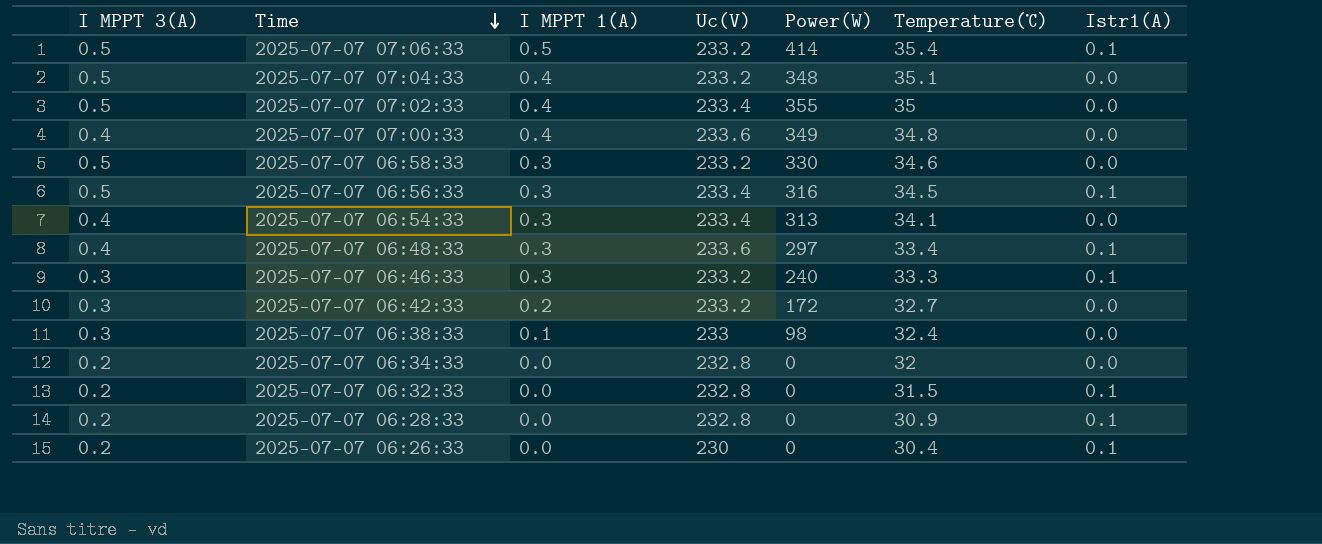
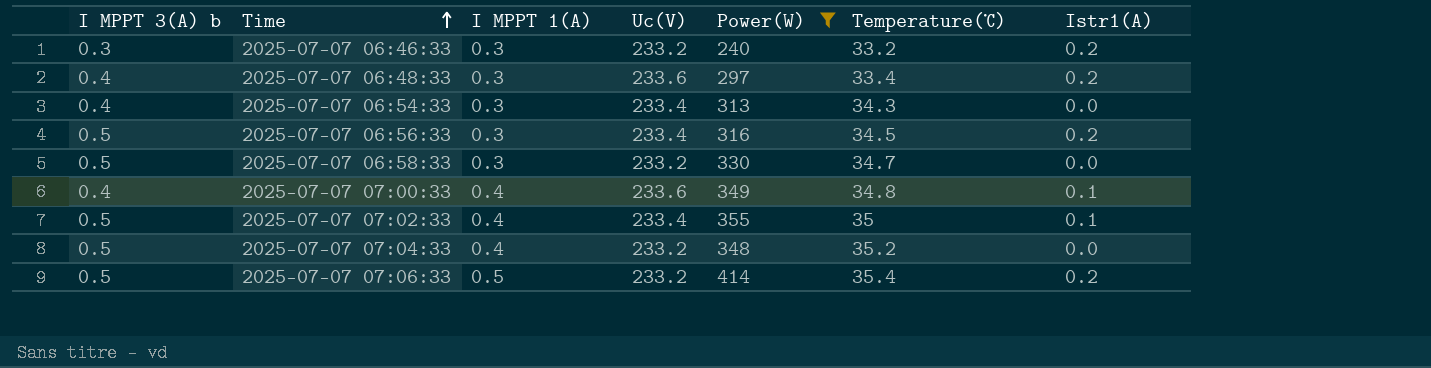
filter: none -> Power(W) >= 240
row order: Time descending -> Time ascending
column name: I MPPT 3(A) -> I MPPT 3(A) b
2025-07-07 06:46:33 | Temperature(℃): 33.3 -> 33.2
2025-07-07 06:46:33 | Istr1(A): 0.1 -> 0.2
2025-07-07 06:48:33 | Istr1(A): 0.1 -> 0.2
2025-07-07 06:54:33 | Temperature(℃): 34.1 -> 34.3
2025-07-07 06:56:33 | Istr1(A): 0.1 -> 0.2
2025-07-07 06:58:33 | Temperature(℃): 34.6 -> 34.7
2025-07-07 07:00:33 | Istr1(A): 0.0 -> 0.1
2025-07-07 07:02:33 | Istr1(A): 0.0 -> 0.1
2025-07-07 07:04:33 | Temperature(℃): 35.1 -> 35.2
2025-07-07 07:06:33 | Istr1(A): 0.1 -> 0.2

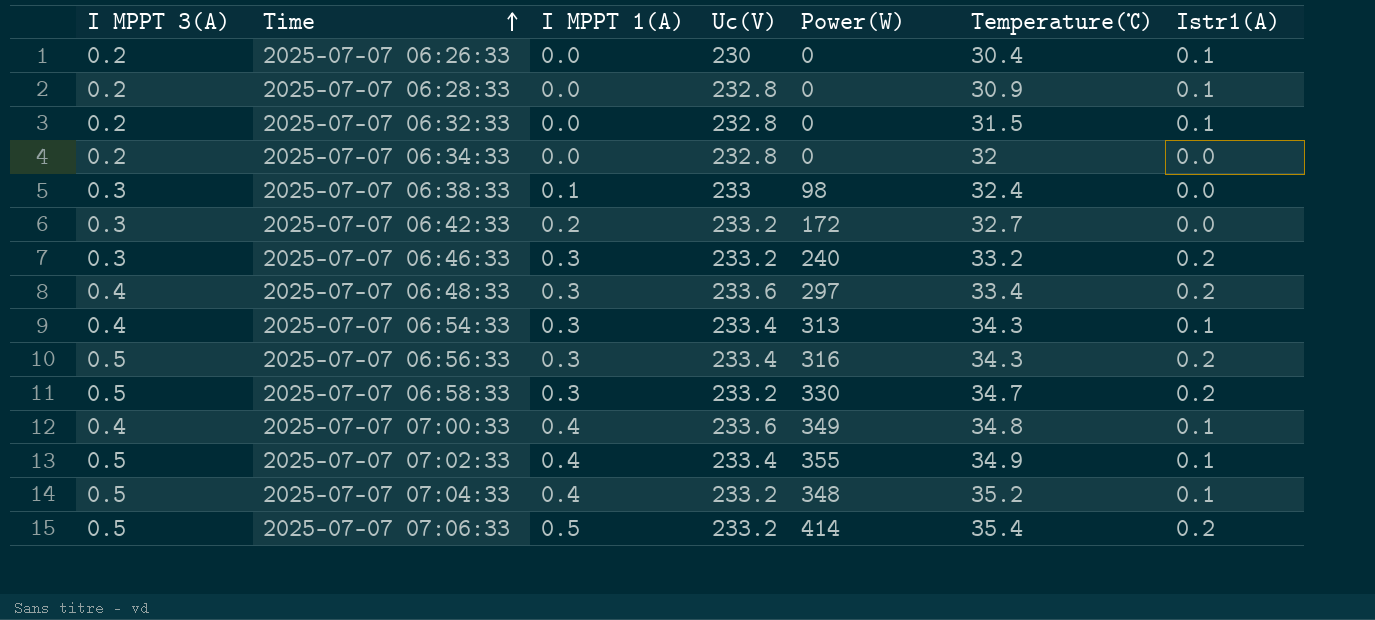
filter: Power(W) >= 240 -> none
column name: I MPPT 3(A) b -> I MPPT 3(A)
2025-07-07 06:54:33 | Istr1(A): 0.0 -> 0.1
2025-07-07 06:56:33 | Temperature(℃): 34.5 -> 34.3
2025-07-07 06:58:33 | Istr1(A): 0.0 -> 0.2
2025-07-07 07:02:33 | Temperature(℃): 35 -> 34.9
2025-07-07 07:04:33 | Istr1(A): 0.0 -> 0.1

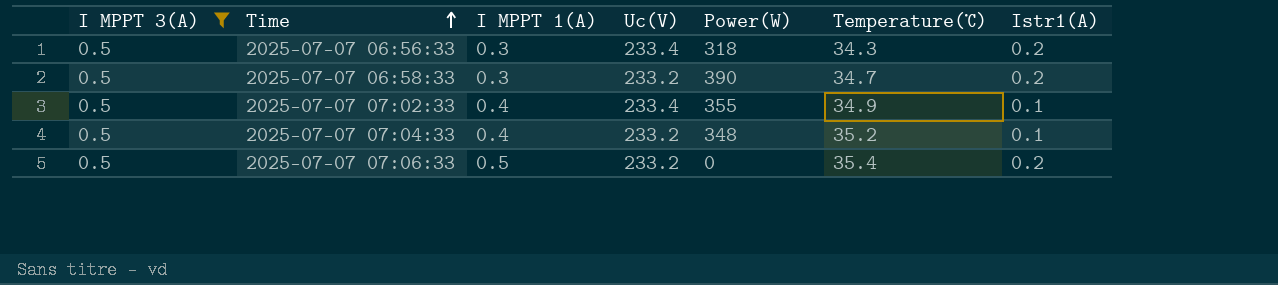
filter: none -> I MPPT 3(A) = 0.5
2025-07-07 06:56:33 | Power(W): 316 -> 318
2025-07-07 06:58:33 | Power(W): 330 -> 390
2025-07-07 07:06:33 | Power(W): 414 -> 0

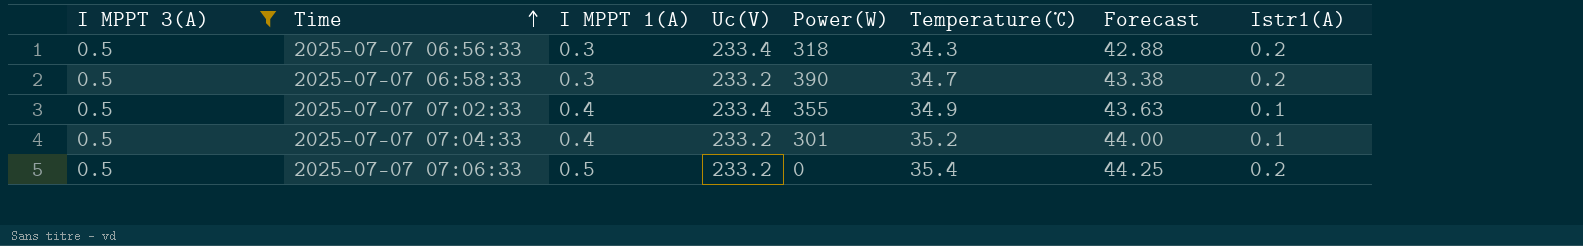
column Forecast | formula: none -> [Temperature(℃)] * 1.25
2025-07-07 07:04:33 | Power(W): 348 -> 301

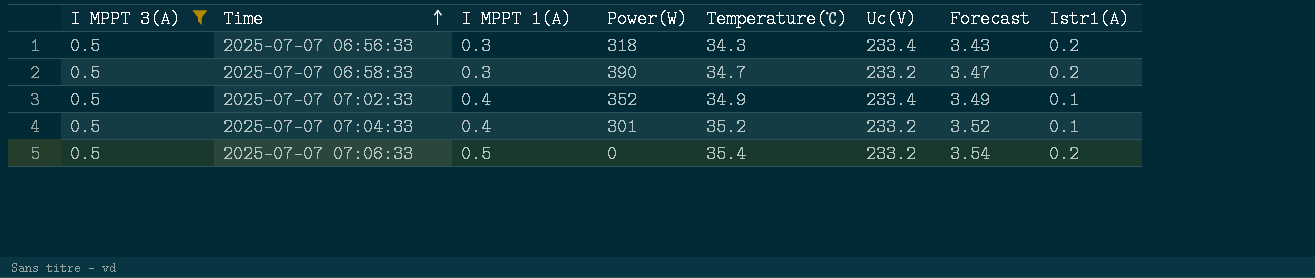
column Uc(V) | position: 4 -> 6
column Forecast | formula: [Temperature(℃)] * 1.25 -> [Temperature(℃)] * 0.1
2025-07-07 07:02:33 | Power(W): 355 -> 352

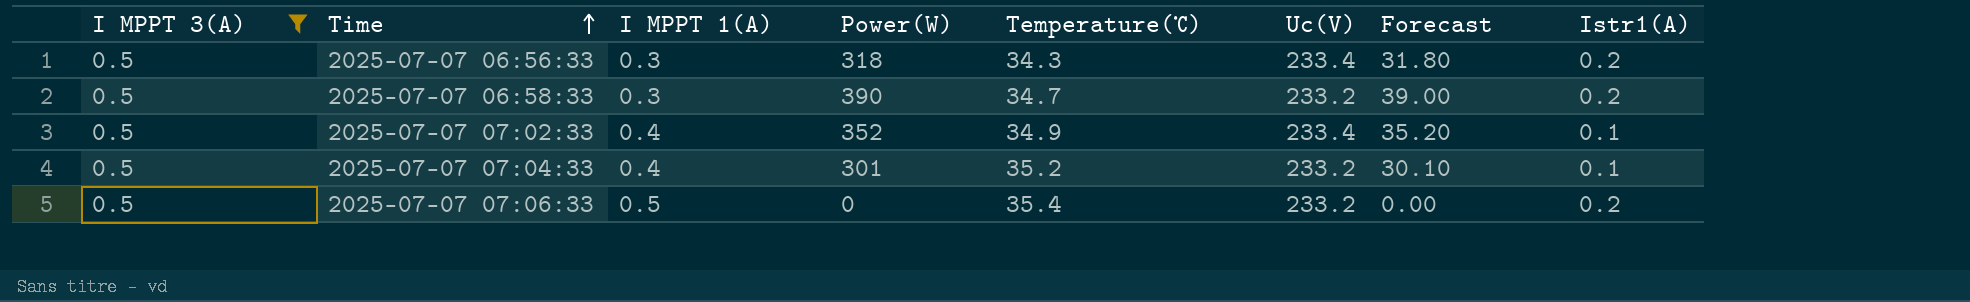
column Forecast | formula: [Temperature(℃)] * 0.1 -> [Power(W)] * 0.1

